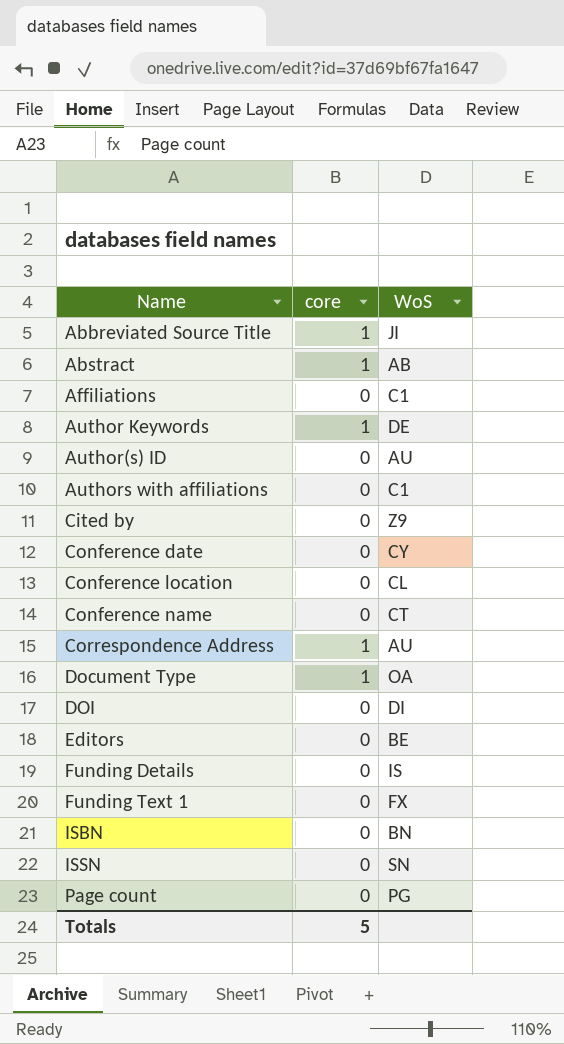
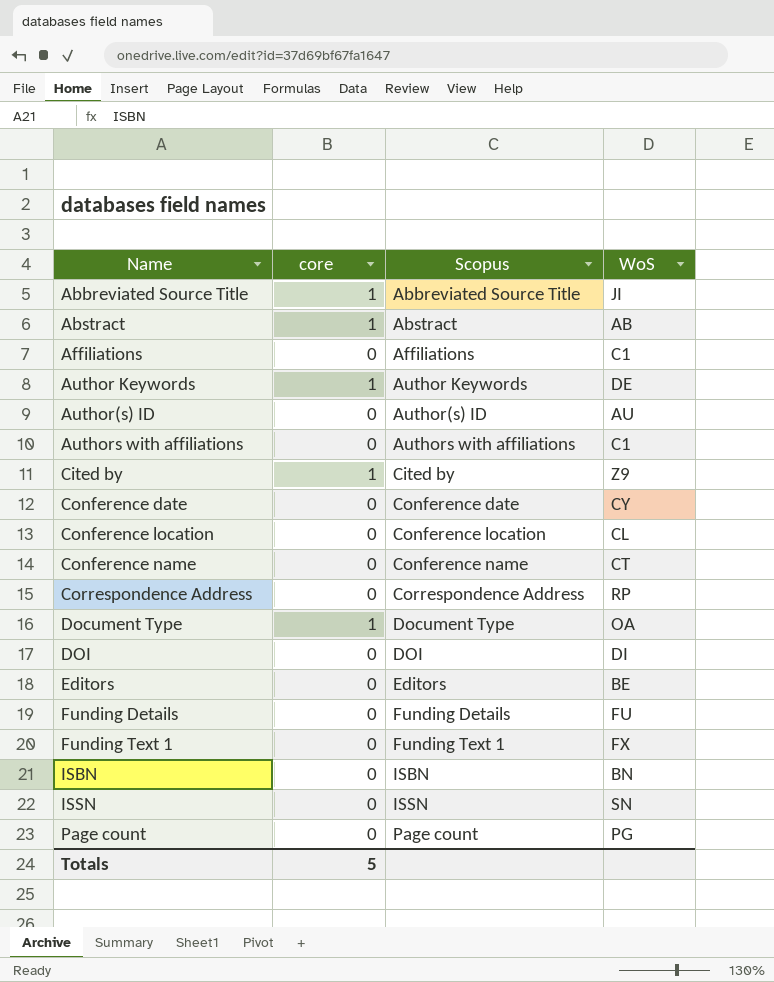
column Scopus | position: none -> 3
Cited by | core: 0 -> 1
Correspondence Address | core: 1 -> 0
Correspondence Address | WoS: AU -> RP
Funding Details | WoS: IS -> FU

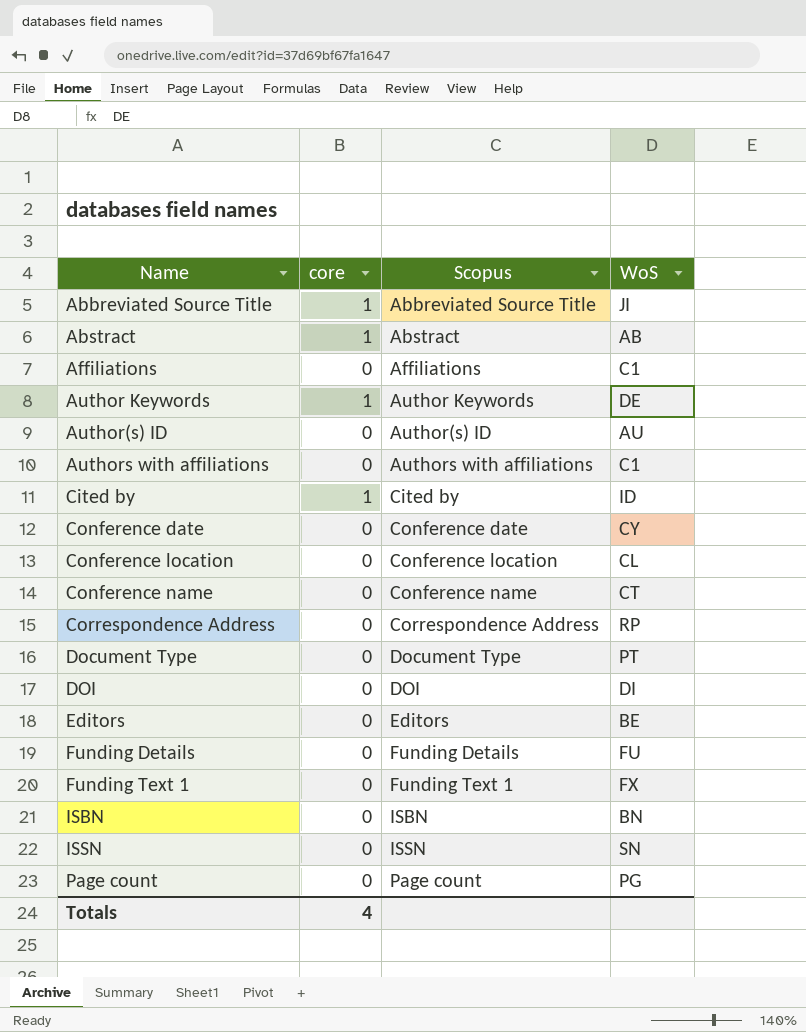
Cited by | WoS: Z9 -> ID
Document Type | core: 1 -> 0
Document Type | WoS: OA -> PT
Totals | core: 5 -> 4

